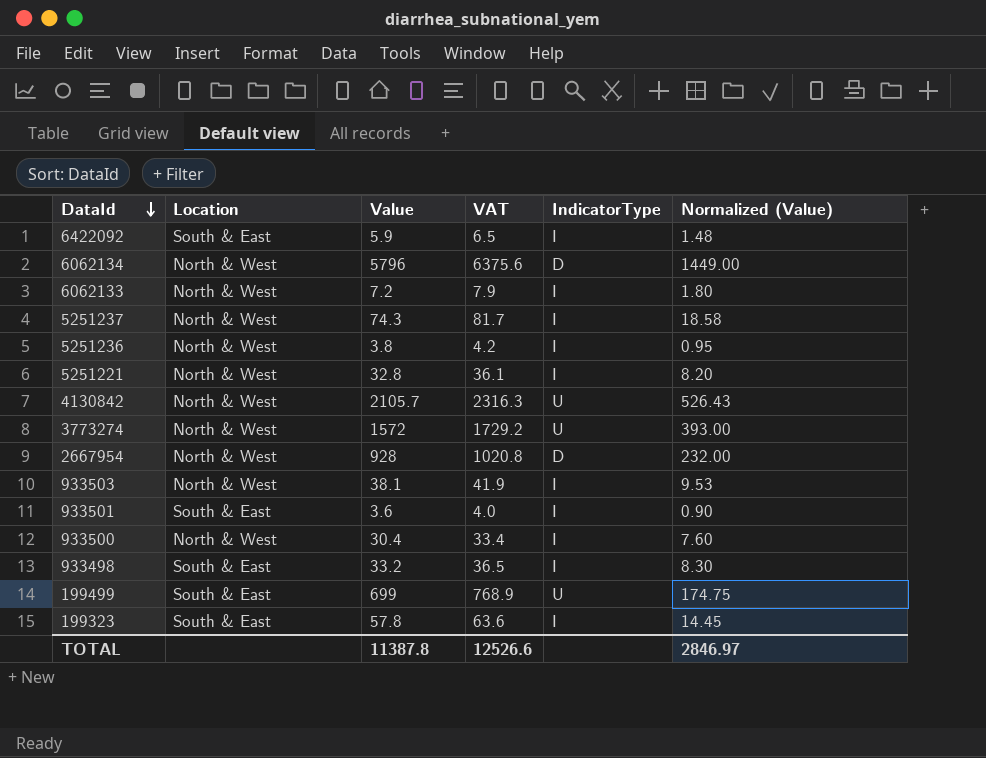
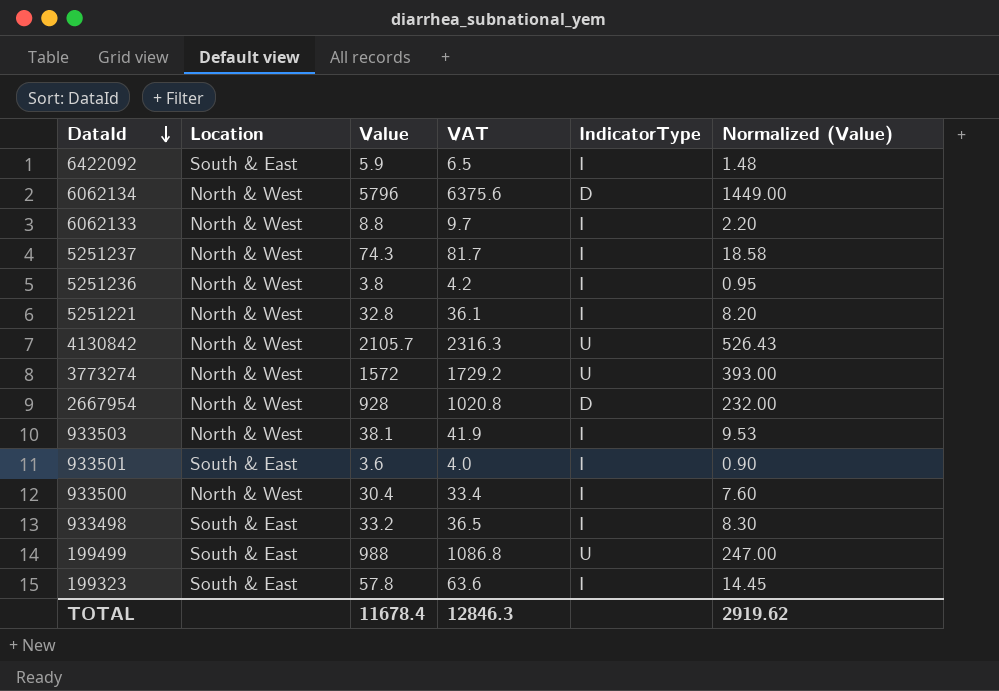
6062133 | Value: 7.2 -> 8.8
6062133 | VAT: 7.9 -> 9.7
6062133 | Normalized (Value): 1.80 -> 2.20
199499 | Value: 699 -> 988
199499 | VAT: 768.9 -> 1086.8
199499 | Normalized (Value): 174.75 -> 247.00
TOTAL | Value: 11387.8 -> 11678.4
TOTAL | VAT: 12526.6 -> 12846.3
TOTAL | Normalized (Value): 2846.97 -> 2919.62

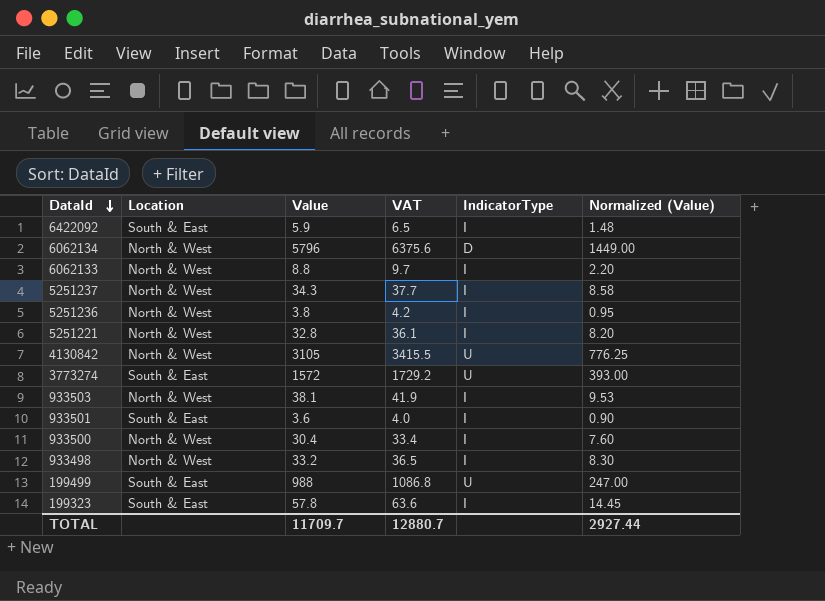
row 2667954: North & West | 928 | 1020.8 | D | 232.00 -> none
5251237 | Value: 74.3 -> 34.3
5251237 | VAT: 81.7 -> 37.7
5251237 | Normalized (Value): 18.58 -> 8.58
4130842 | Value: 2105.7 -> 3105
4130842 | VAT: 2316.3 -> 3415.5
4130842 | Normalized (Value): 526.43 -> 776.25
3773274 | Location: North & West -> South & East
933498 | Location: South & East -> North & West
TOTAL | Value: 11678.4 -> 11709.7
TOTAL | VAT: 12846.3 -> 12880.7
TOTAL | Normalized (Value): 2919.62 -> 2927.44

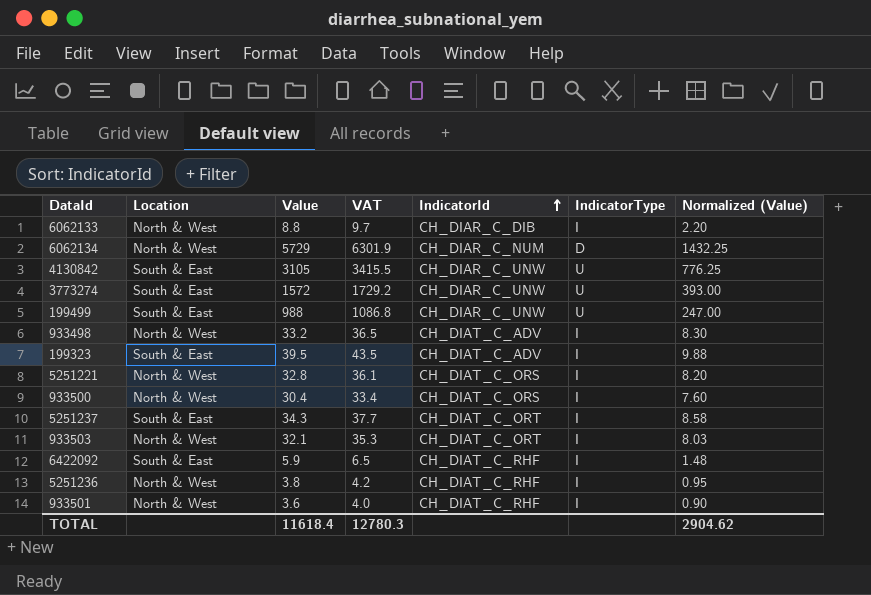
row order: DataId descending -> IndicatorId ascending
column IndicatorId | position: none -> 5
6062134 | Value: 5796 -> 5729
6062134 | VAT: 6375.6 -> 6301.9
6062134 | Normalized (Value): 1449.00 -> 1432.25
4130842 | Location: North & West -> South & East
199323 | Value: 57.8 -> 39.5
199323 | VAT: 63.6 -> 43.5
199323 | Normalized (Value): 14.45 -> 9.88
5251237 | Location: North & West -> South & East
933503 | Value: 38.1 -> 32.1
933503 | VAT: 41.9 -> 35.3
933503 | Normalized (Value): 9.53 -> 8.03
933501 | Location: South & East -> North & West
TOTAL | Value: 11709.7 -> 11618.4
TOTAL | VAT: 12880.7 -> 12780.3
TOTAL | Normalized (Value): 2927.44 -> 2904.62

